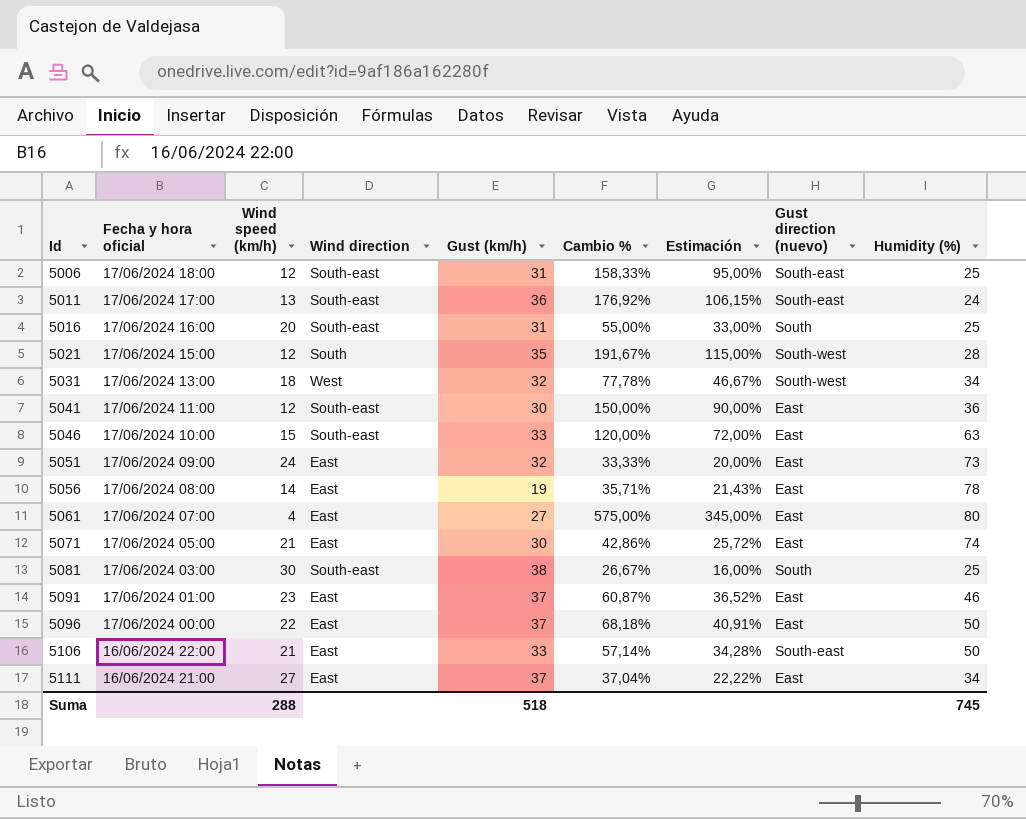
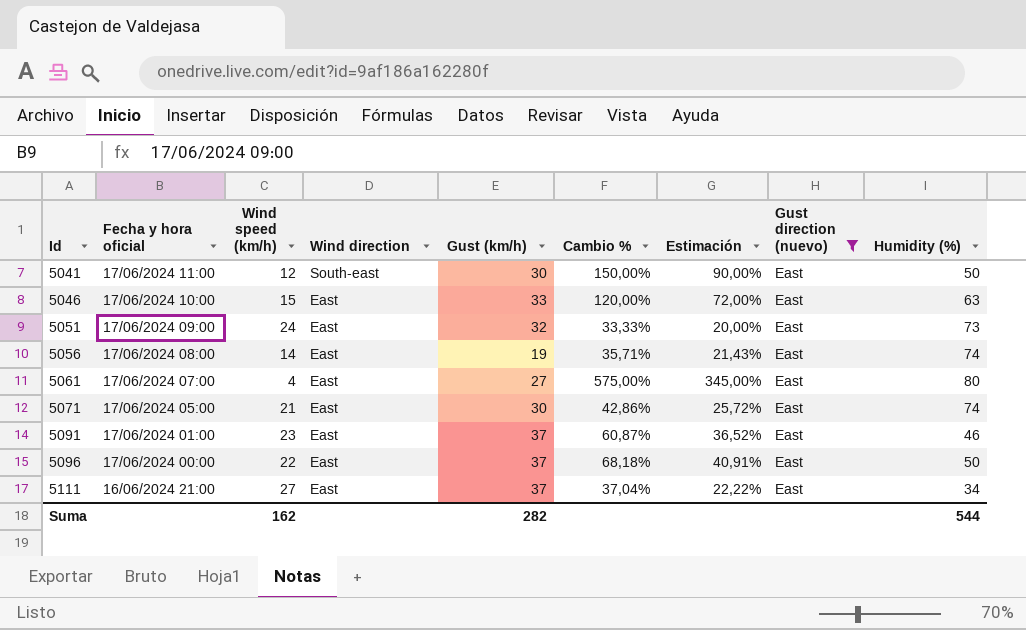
filter: none -> Gust direction (nuevo) = East
5041 | Humidity (%): 36 -> 50
5046 | Wind direction: South-east -> East
5056 | Humidity (%): 78 -> 74
Suma | Wind speed (km/h): 288 -> 162
Suma | Gust (km/h): 518 -> 282
Suma | Humidity (%): 745 -> 544

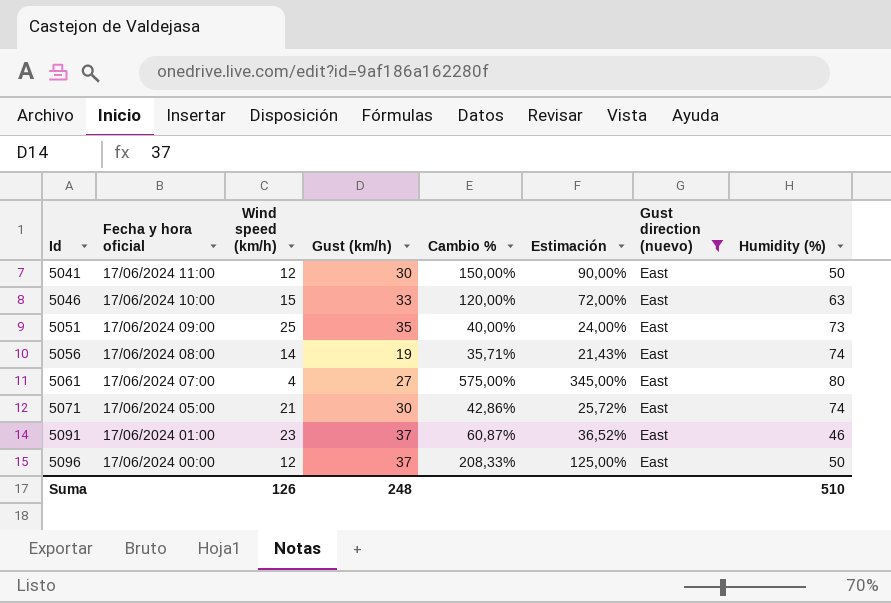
column Wind direction | position: 4 -> none
row 5111: 16/06/2024 21:00 | 27 | East | 37 | 37,04% | 22,22% | East | 34 -> none
5051 | Wind speed (km/h): 24 -> 25
5051 | Gust (km/h): 32 -> 35
5051 | Cambio %: 33,33% -> 40,00%
5051 | Estimación: 20,00% -> 24,00%
5096 | Wind speed (km/h): 22 -> 12
5096 | Cambio %: 68,18% -> 208,33%
5096 | Estimación: 40,91% -> 125,00%
Suma | Wind speed (km/h): 162 -> 126
Suma | Gust (km/h): 282 -> 248
Suma | Humidity (%): 544 -> 510

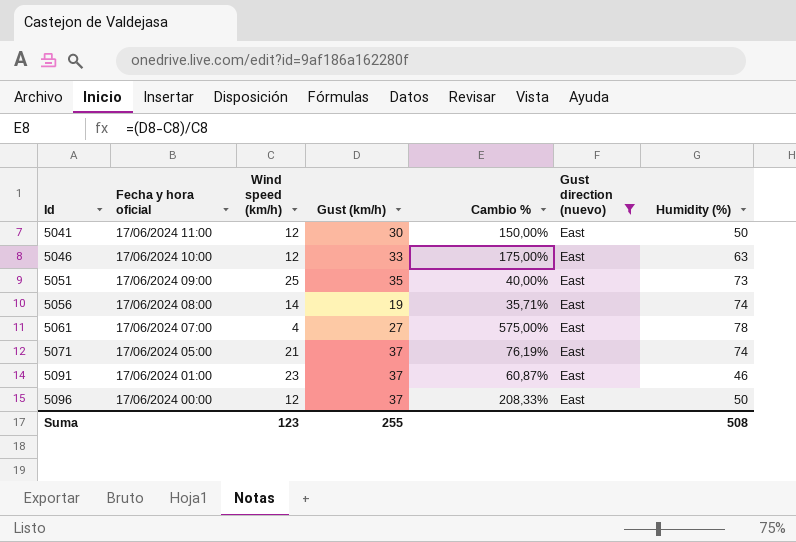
column Estimación | formula: [Cambio %] * 0,6 -> none
5046 | Wind speed (km/h): 15 -> 12
5046 | Cambio %: 120,00% -> 175,00%
5061 | Humidity (%): 80 -> 78
5071 | Gust (km/h): 30 -> 37
5071 | Cambio %: 42,86% -> 76,19%
Suma | Wind speed (km/h): 126 -> 123
Suma | Gust (km/h): 248 -> 255
Suma | Humidity (%): 510 -> 508

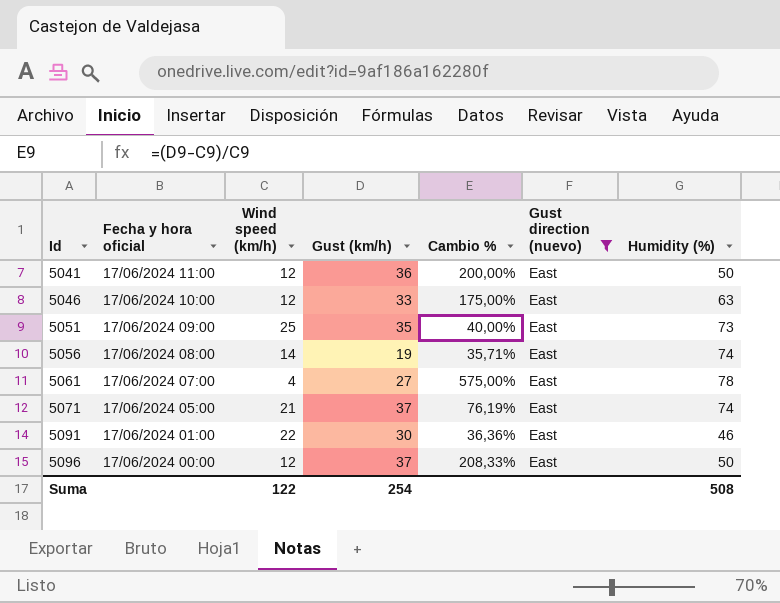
5041 | Gust (km/h): 30 -> 36
5041 | Cambio %: 150,00% -> 200,00%
5091 | Wind speed (km/h): 23 -> 22
5091 | Gust (km/h): 37 -> 30
5091 | Cambio %: 60,87% -> 36,36%
Suma | Wind speed (km/h): 123 -> 122
Suma | Gust (km/h): 255 -> 254

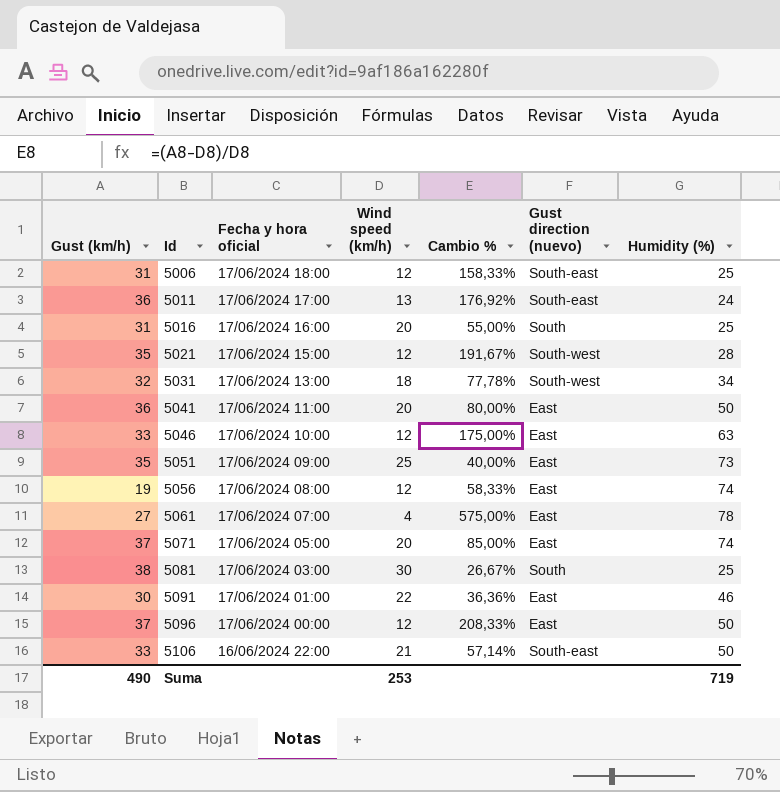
filter: Gust direction (nuevo) = East -> none
column Gust (km/h) | position: 4 -> 1
5041 | Wind speed (km/h): 12 -> 20
5041 | Cambio %: 200,00% -> 80,00%
5056 | Wind speed (km/h): 14 -> 12
5056 | Cambio %: 35,71% -> 58,33%
5071 | Wind speed (km/h): 21 -> 20
5071 | Cambio %: 76,19% -> 85,00%
Suma | Gust (km/h): 254 -> 490
Suma | Wind speed (km/h): 122 -> 253
Suma | Humidity (%): 508 -> 719

